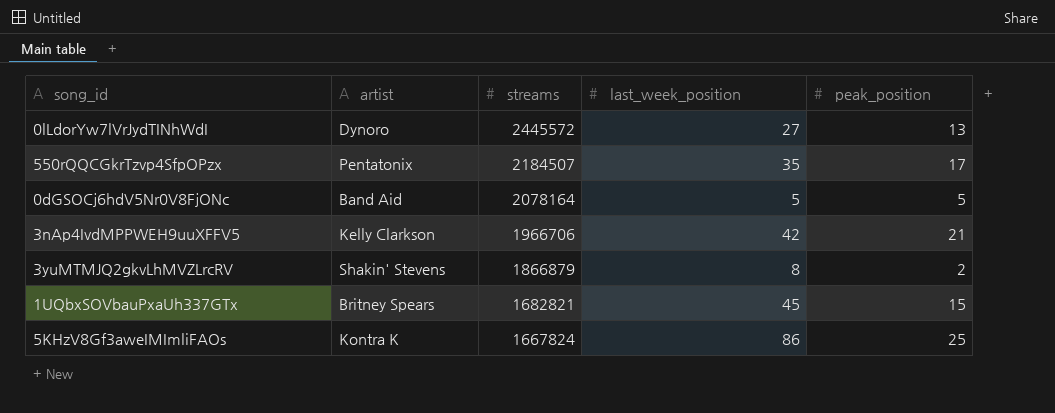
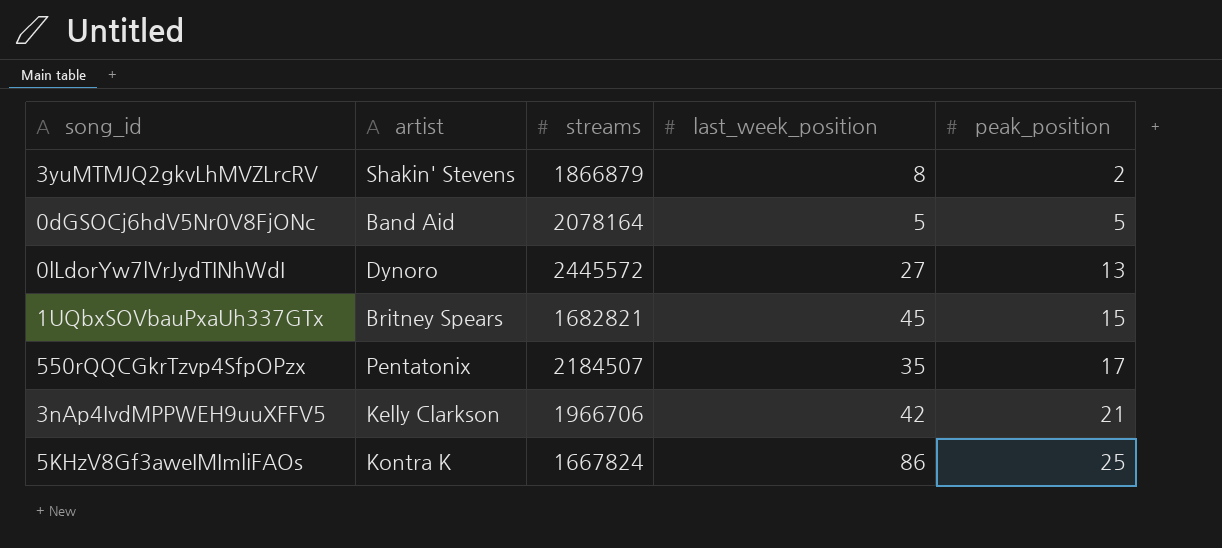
row order: streams descending -> peak_position ascending

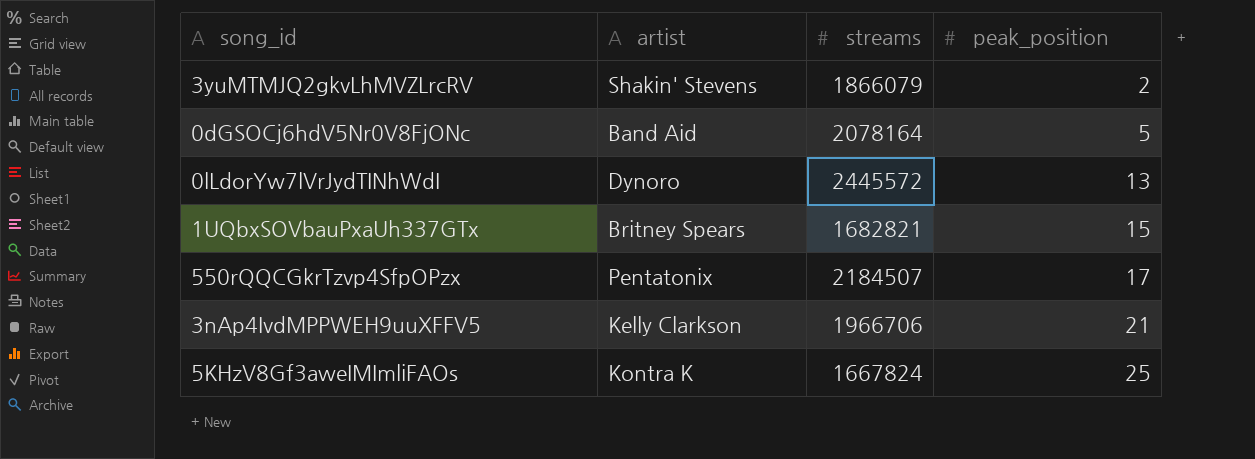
column last_week_position | position: 4 -> none
3yuMTMJQ2gkvLhMVZLrcRV | streams: 1866879 -> 1866079

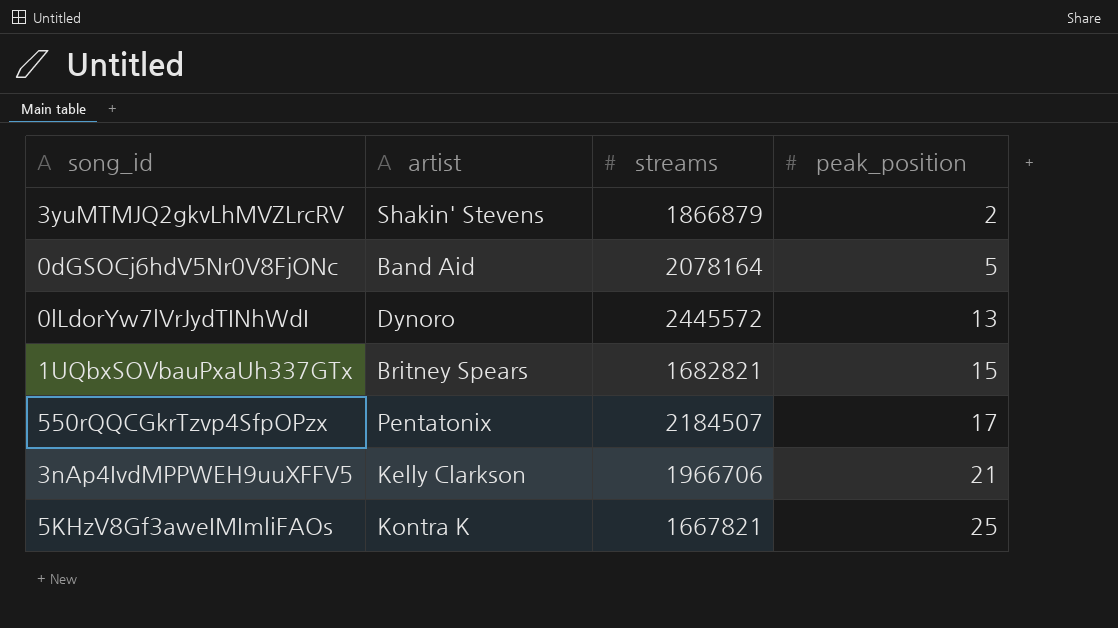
3yuMTMJQ2gkvLhMVZLrcRV | streams: 1866079 -> 1866879
5KHzV8Gf3aweIMImliFAOs | streams: 1667824 -> 1667821

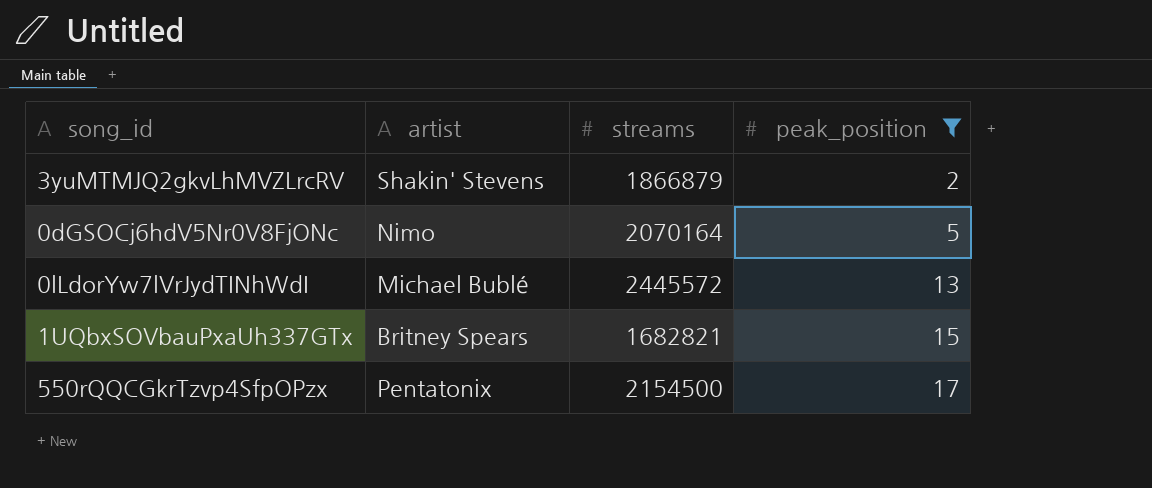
filter: none -> peak_position <= 17
0dGSOCj6hdV5Nr0V8FjONc | artist: Band Aid -> Nimo
0dGSOCj6hdV5Nr0V8FjONc | streams: 2078164 -> 2070164
0lLdorYw7lVrJydTINhWdI | artist: Dynoro -> Michael Bublé
550rQQCGkrTzvp4SfpOPzx | streams: 2184507 -> 2154500

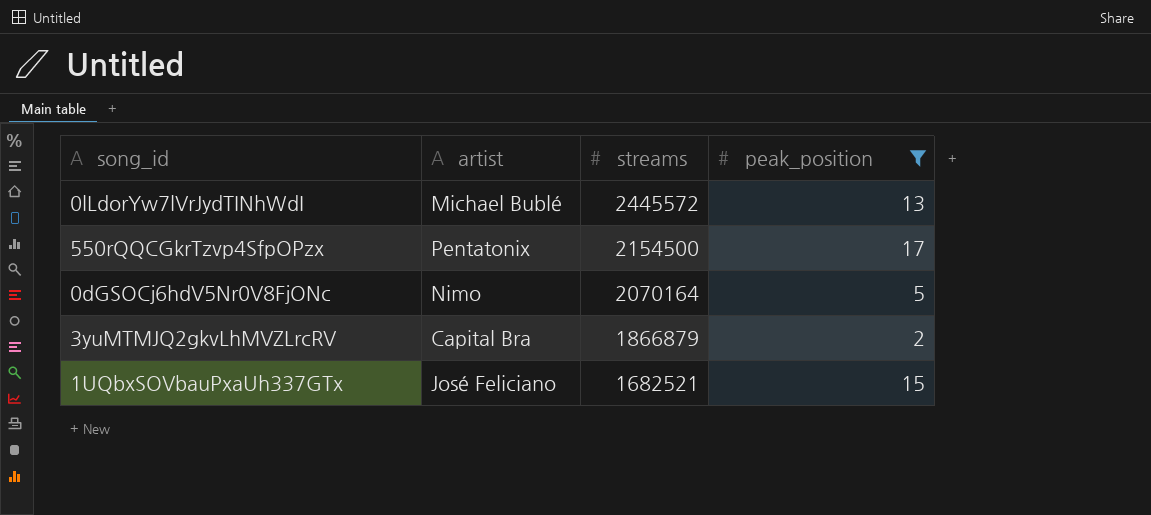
row order: peak_position ascending -> streams descending
3yuMTMJQ2gkvLhMVZLrcRV | artist: Shakin' Stevens -> Capital Bra
1UQbxSOVbauPxaUh337GTx | artist: Britney Spears -> José Feliciano
1UQbxSOVbauPxaUh337GTx | streams: 1682821 -> 1682521

